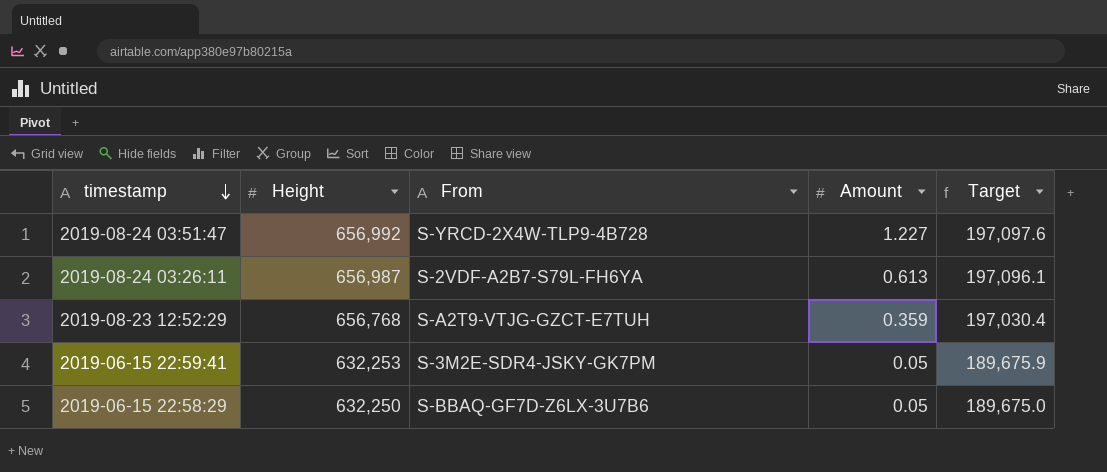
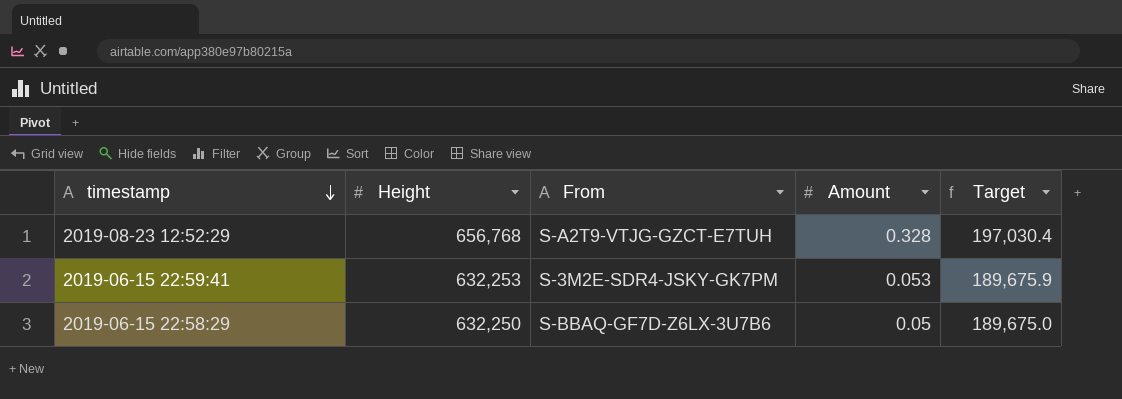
row 2019-08-24 03:51:47: 656,992 | S-YRCD-2X4W-TLP9-4B728 | 1.227 | 197,097.6 -> none
row 2019-08-24 03:26:11: 656,987 | S-2VDF-A2B7-S79L-FH6YA | 0.613 | 197,096.1 -> none
2019-08-23 12:52:29 | Amount: 0.359 -> 0.328
2019-06-15 22:59:41 | Amount: 0.05 -> 0.053

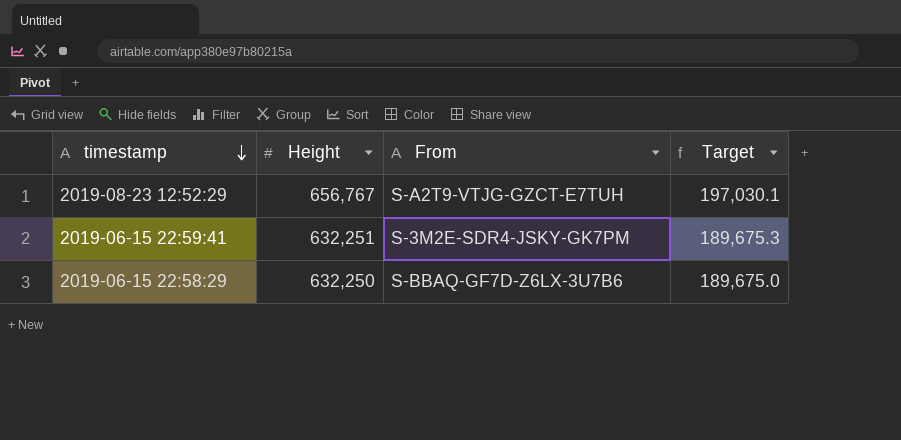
column Amount | position: 4 -> none
2019-08-23 12:52:29 | Height: 656,768 -> 656,767
2019-08-23 12:52:29 | Target: 197,030.4 -> 197,030.1
2019-06-15 22:59:41 | Height: 632,253 -> 632,251
2019-06-15 22:59:41 | Target: 189,675.9 -> 189,675.3

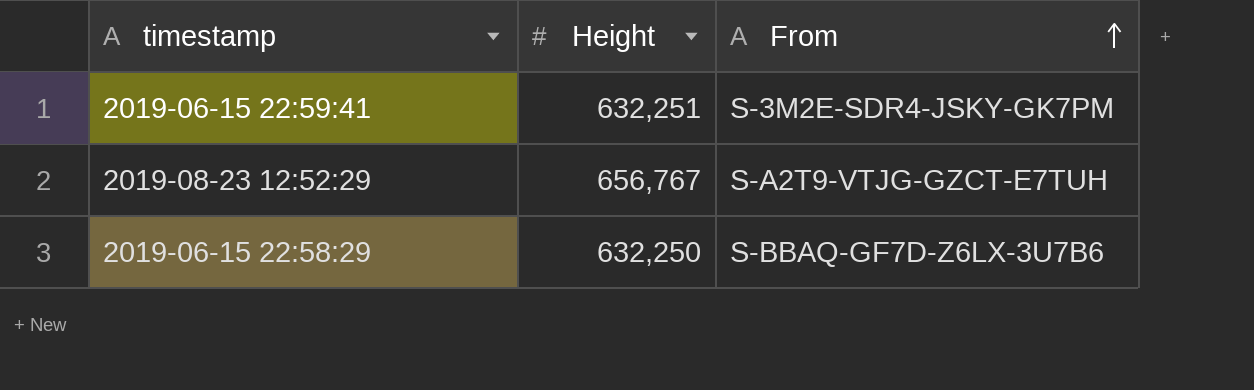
row order: timestamp descending -> From ascending
column Target | formula: [Height] * 0.3 -> none

